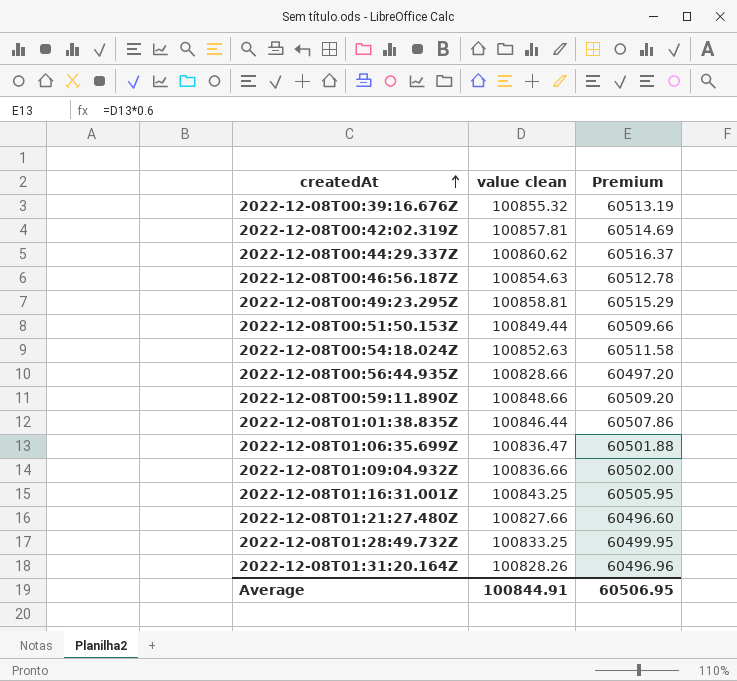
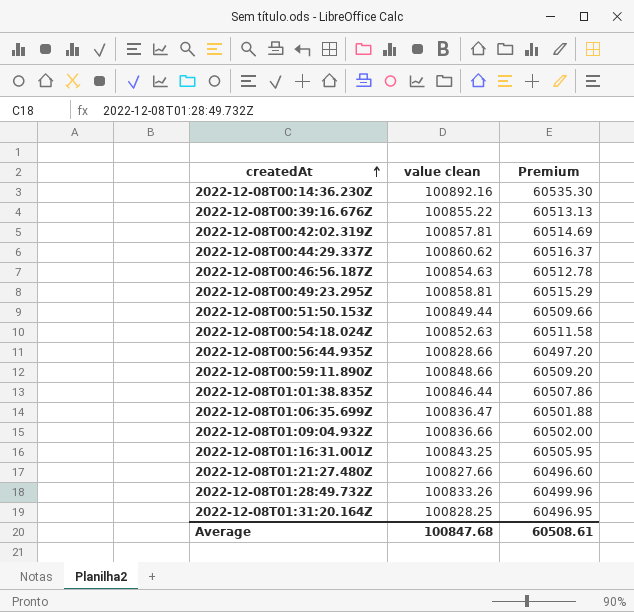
row 2022-12-08T00:14:36.230Z: none -> 100892.16 | 60535.30
2022-12-08T00:39:16.676Z | value clean: 100855.32 -> 100855.22
2022-12-08T00:39:16.676Z | Premium: 60513.19 -> 60513.13
2022-12-08T01:28:49.732Z | value clean: 100833.25 -> 100833.26
2022-12-08T01:28:49.732Z | Premium: 60499.95 -> 60499.96
2022-12-08T01:31:20.164Z | value clean: 100828.26 -> 100828.25
2022-12-08T01:31:20.164Z | Premium: 60496.96 -> 60496.95
Average | value clean: 100844.91 -> 100847.68
Average | Premium: 60506.95 -> 60508.61

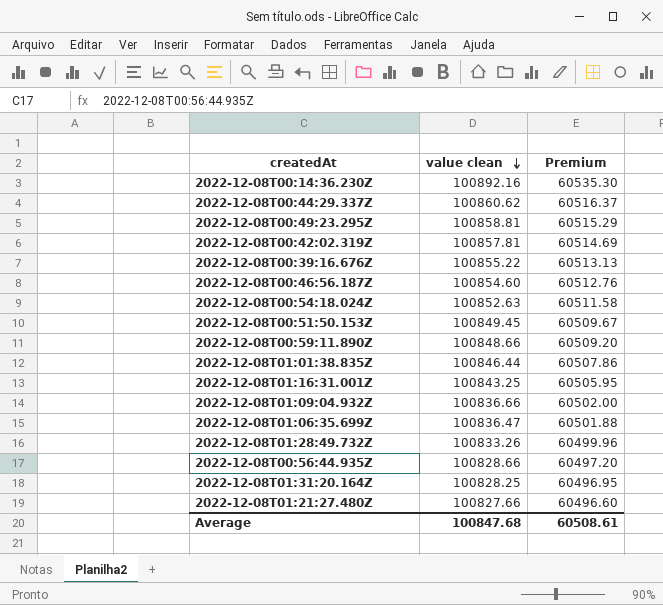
row order: createdAt ascending -> value clean descending
2022-12-08T00:46:56.187Z | value clean: 100854.63 -> 100854.60
2022-12-08T00:46:56.187Z | Premium: 60512.78 -> 60512.76
2022-12-08T00:51:50.153Z | value clean: 100849.44 -> 100849.45
2022-12-08T00:51:50.153Z | Premium: 60509.66 -> 60509.67

